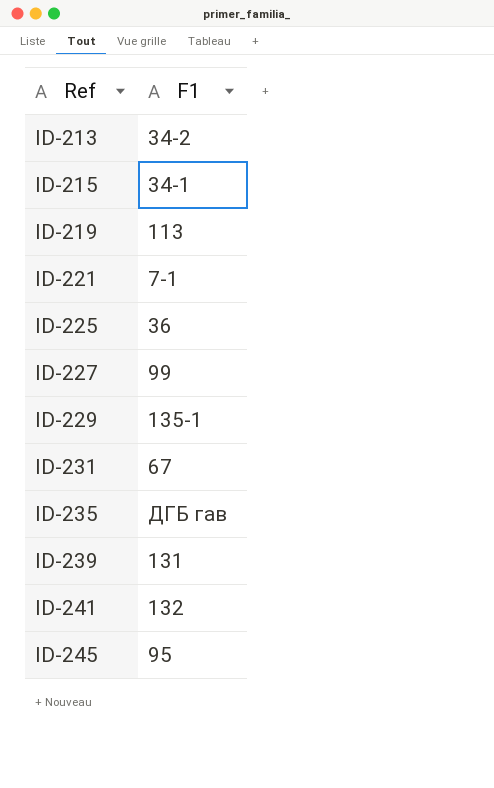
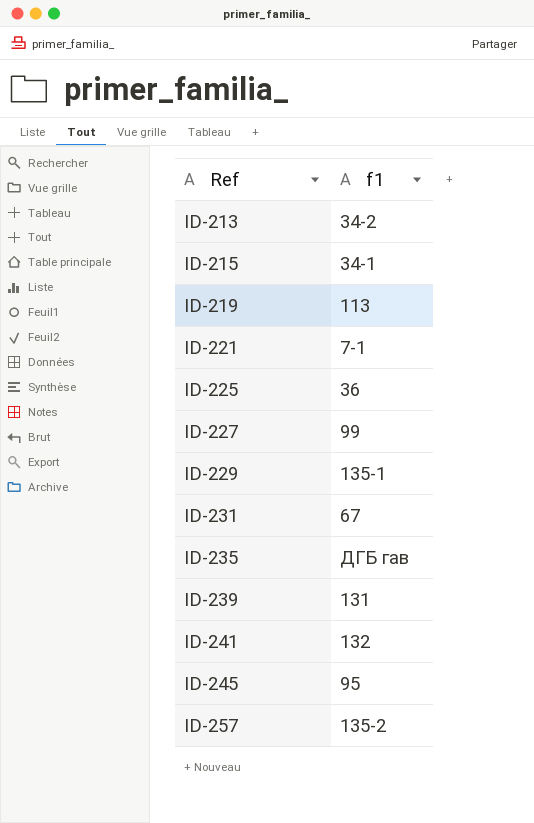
column name: F1 -> f1
row ID-257: none -> 135-2

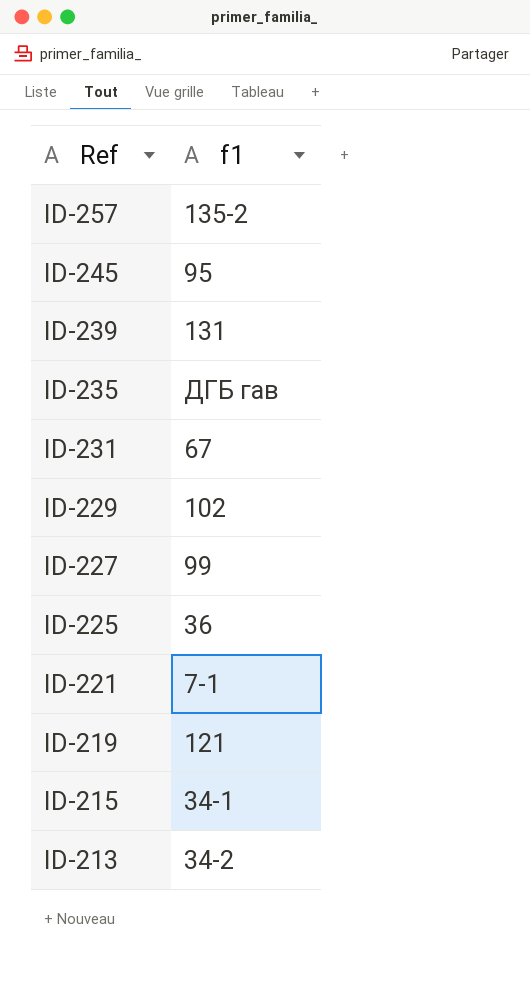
row order: Ref ascending -> Ref descending
row ID-241: 132 -> none
ID-229 | f1: 135-1 -> 102
ID-219 | f1: 113 -> 121

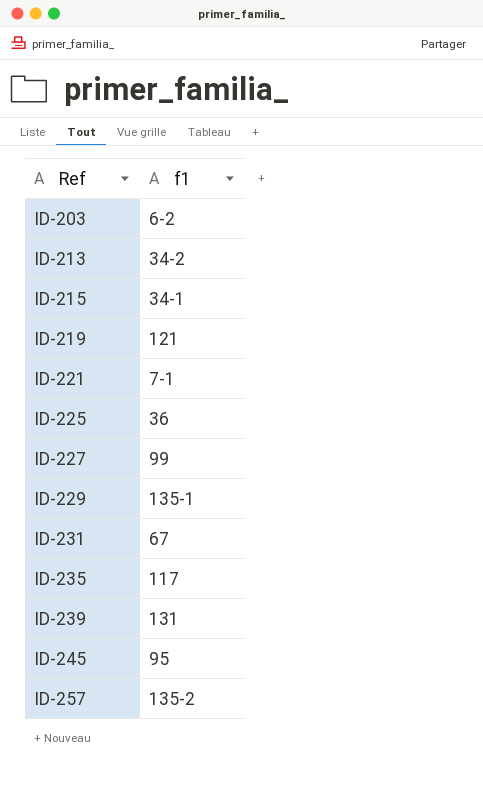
row order: Ref descending -> Ref ascending
row ID-203: none -> 6-2
ID-229 | f1: 102 -> 135-1
ID-235 | f1: ДГБ гав -> 117

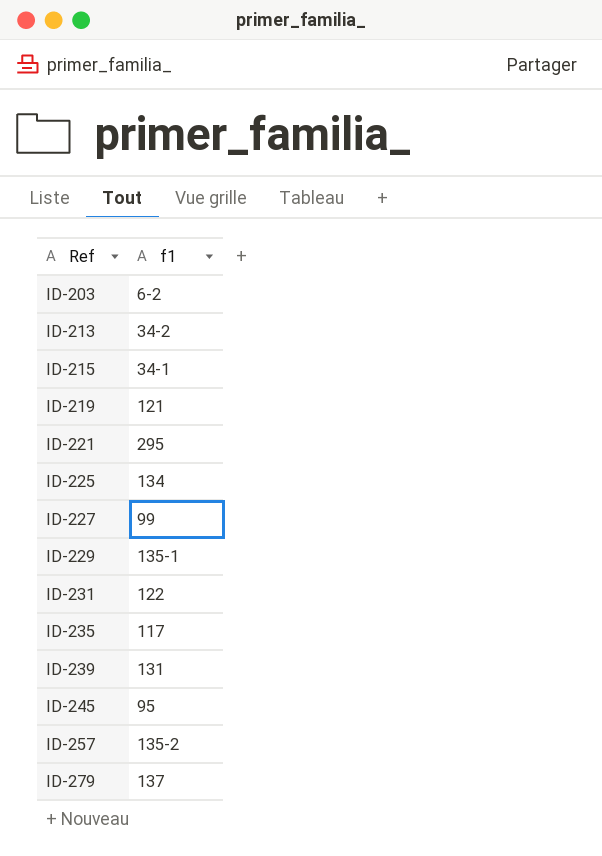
ID-221 | f1: 7-1 -> 295
ID-225 | f1: 36 -> 134
ID-231 | f1: 67 -> 122
row ID-279: none -> 137

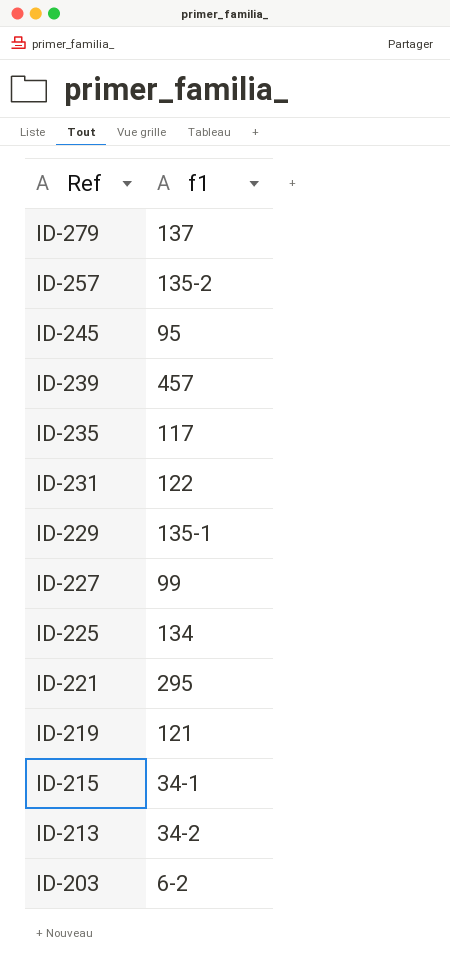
row order: Ref ascending -> Ref descending
ID-239 | f1: 131 -> 457

